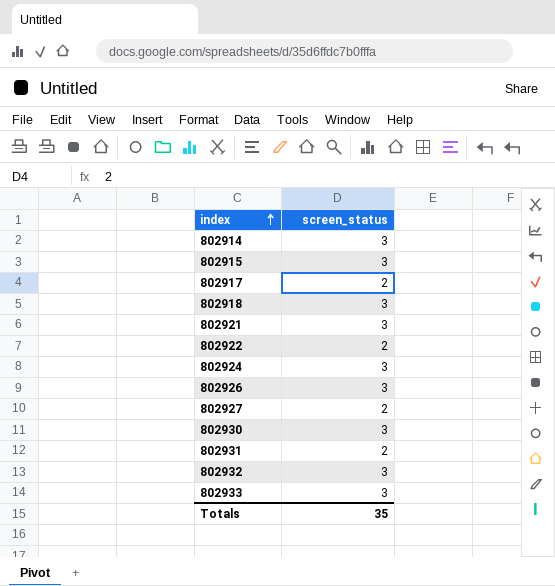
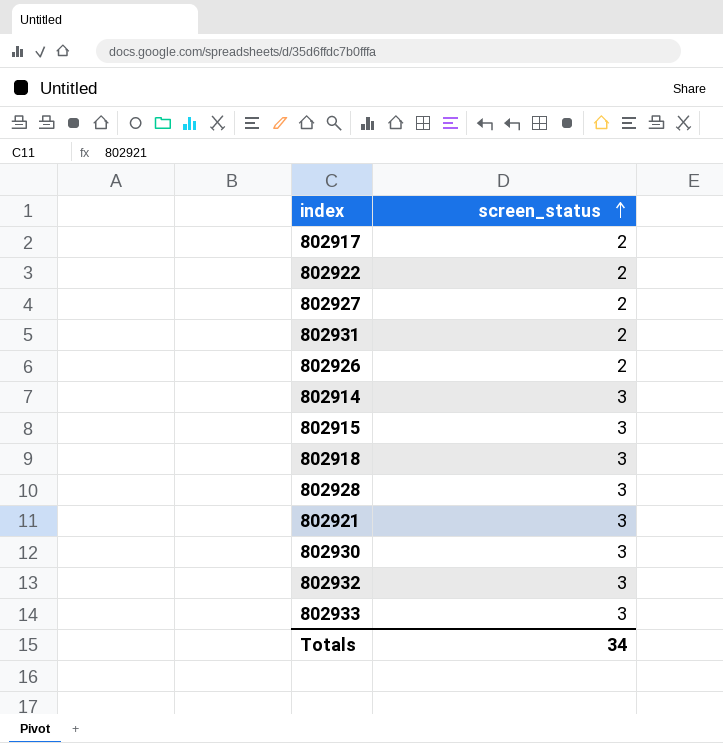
row order: index ascending -> screen_status ascending
row 802924: 3 -> none
802926 | screen_status: 3 -> 2
row 802928: none -> 3
Totals | screen_status: 35 -> 34

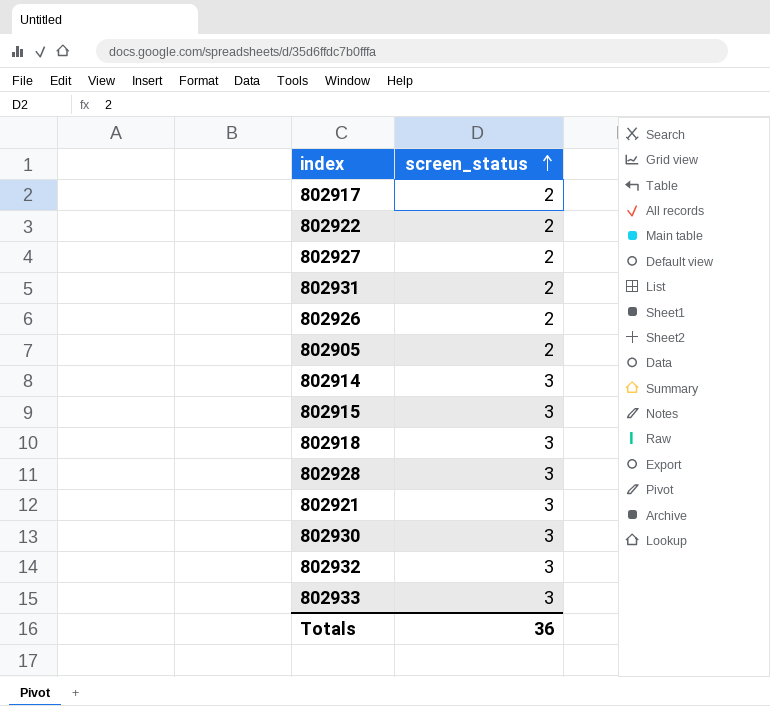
row 802905: none -> 2
Totals | screen_status: 34 -> 36

